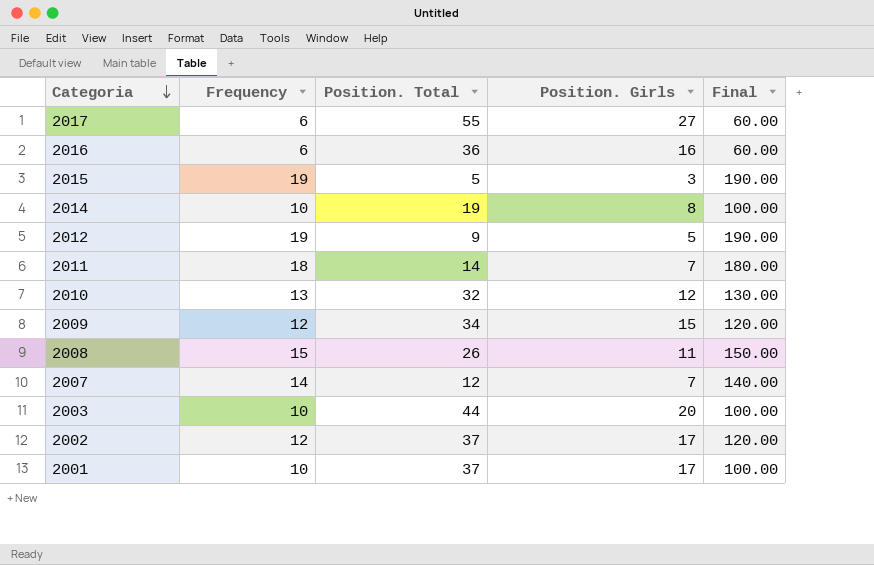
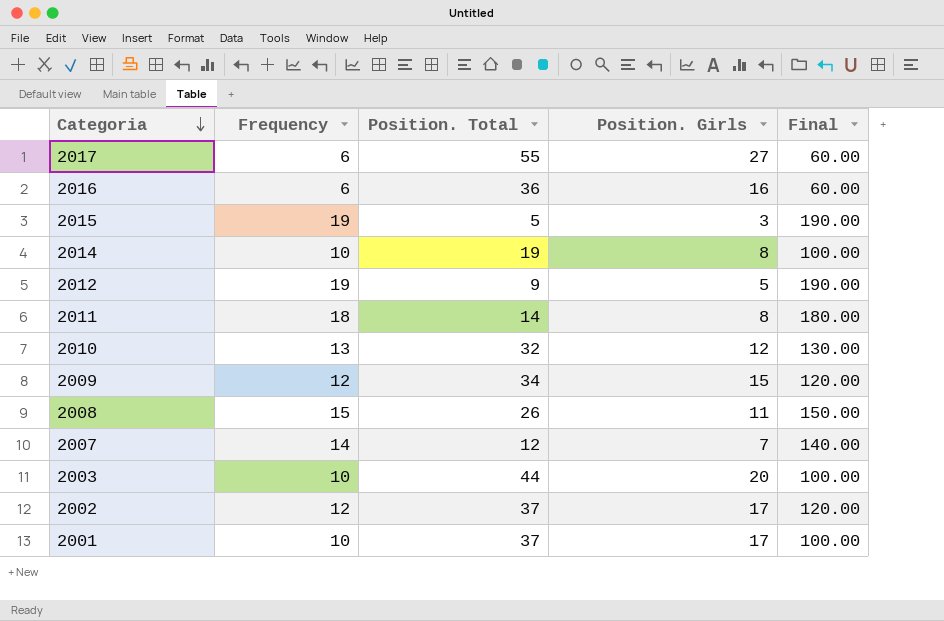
2011 | Position. Girls: 7 -> 8

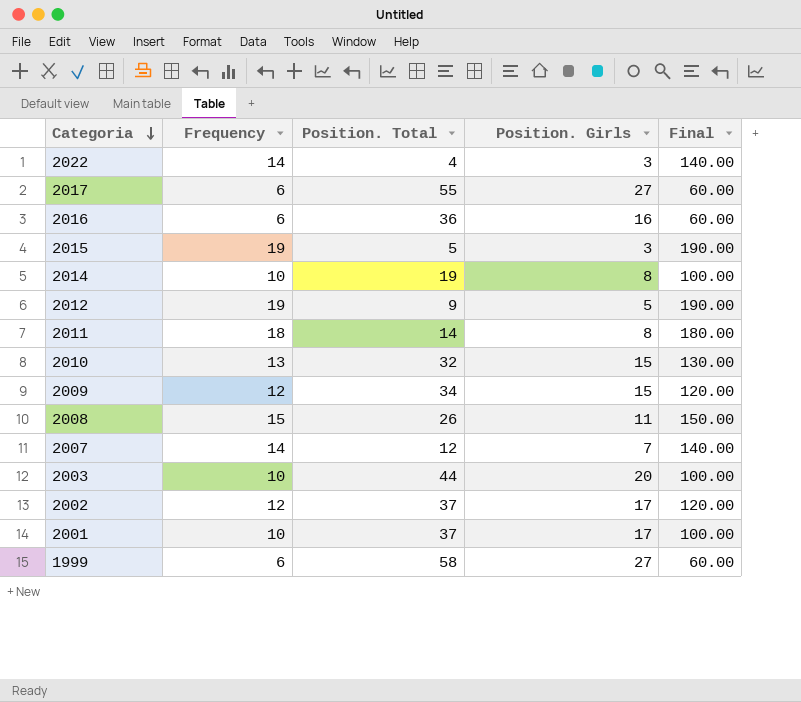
row 2022: none -> 14 | 4 | 3 | 140.00
2010 | Position. Girls: 12 -> 15
row 1999: none -> 6 | 58 | 27 | 60.00

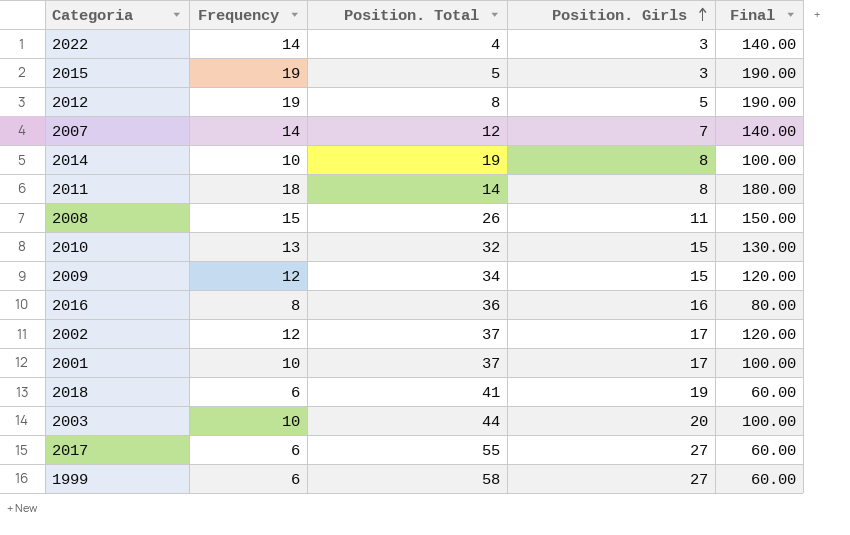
row order: Categoria descending -> Position. Girls ascending
2012 | Position. Total: 9 -> 8
2016 | Frequency: 6 -> 8
2016 | Final: 60.00 -> 80.00
row 2018: none -> 6 | 41 | 19 | 60.00

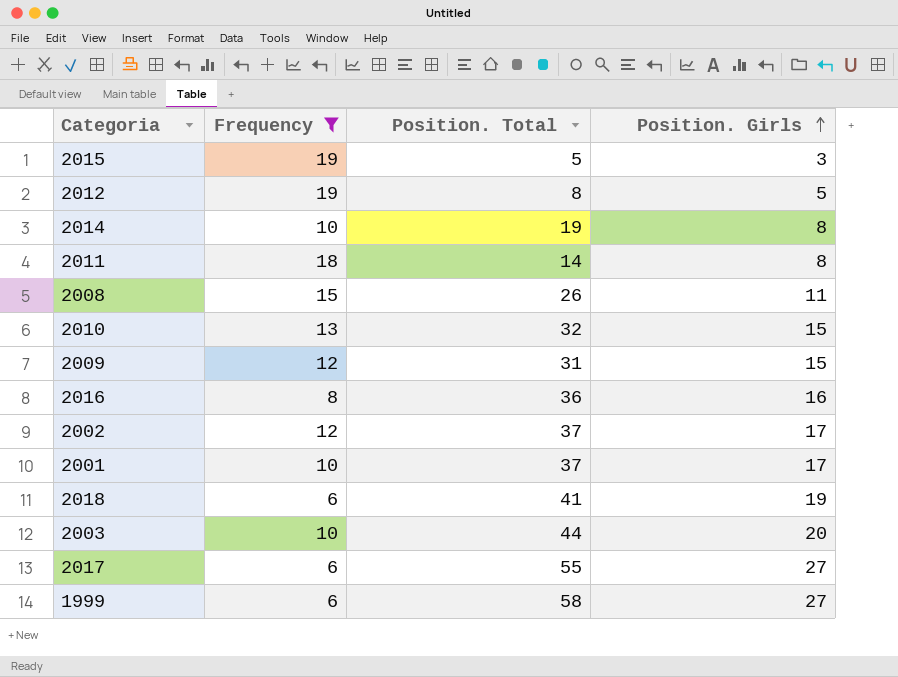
filter: none -> Frequency != 14
column Final | formula: [Frequency] * 10 -> none
2009 | Position. Total: 34 -> 31

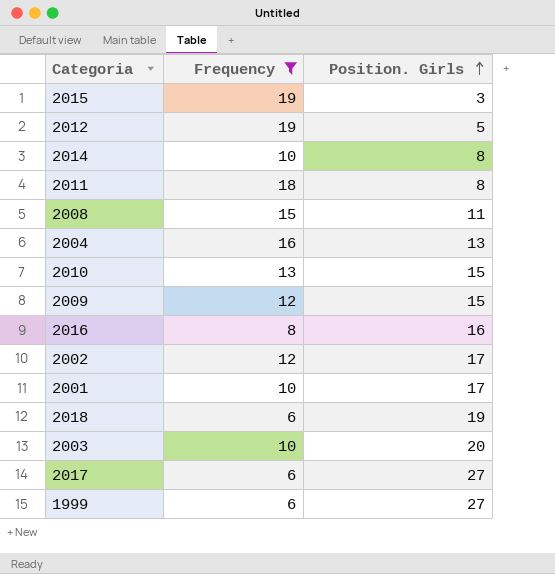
column Position. Total | position: 3 -> none
row 2004: none -> 16 | 13

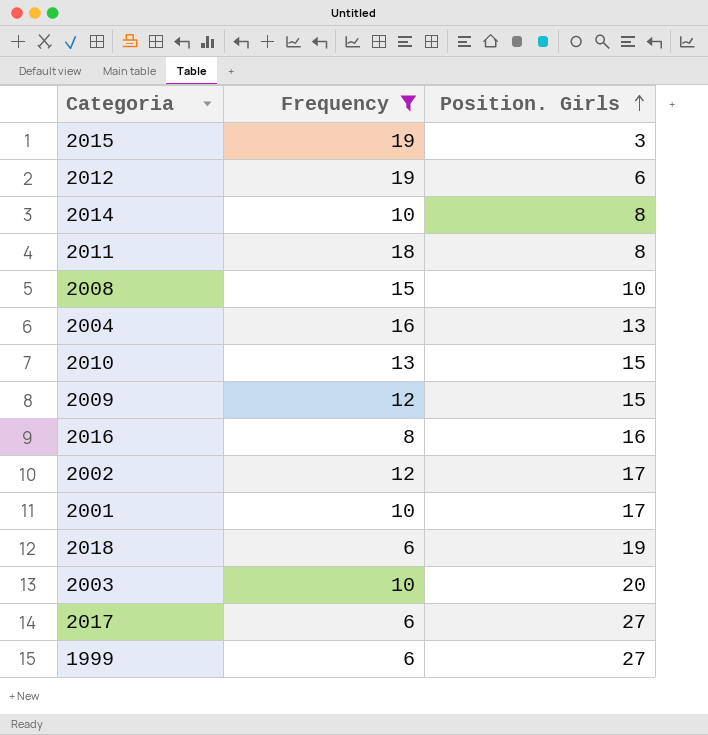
2012 | Position. Girls: 5 -> 6
2008 | Position. Girls: 11 -> 10

